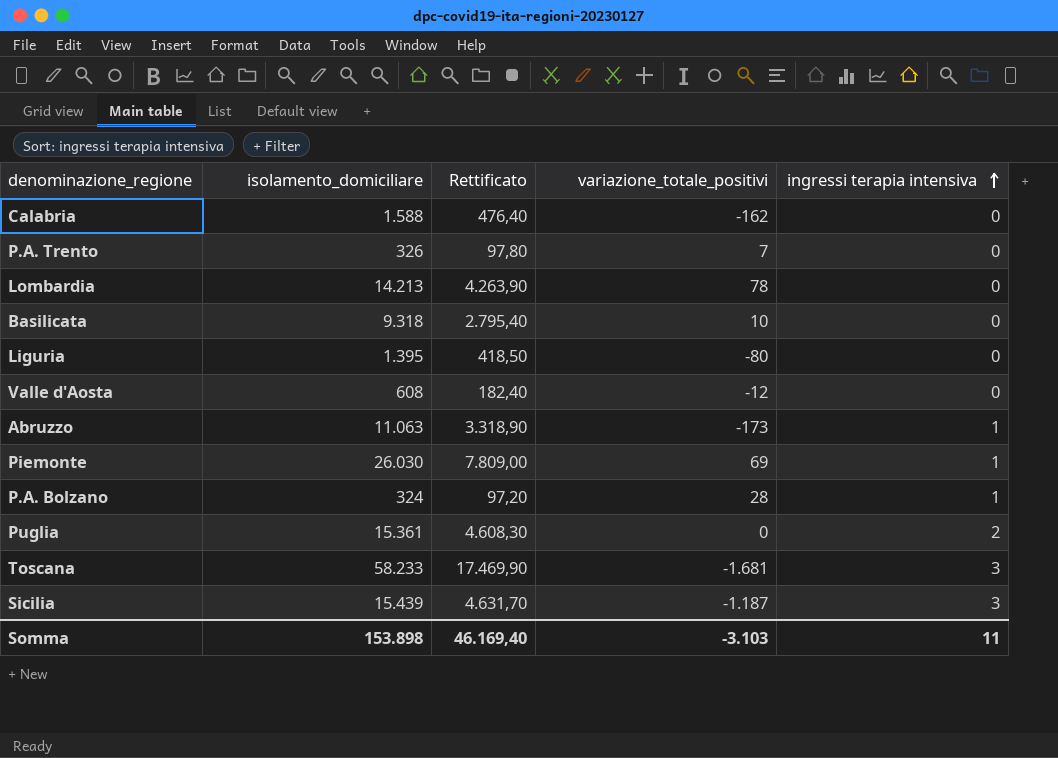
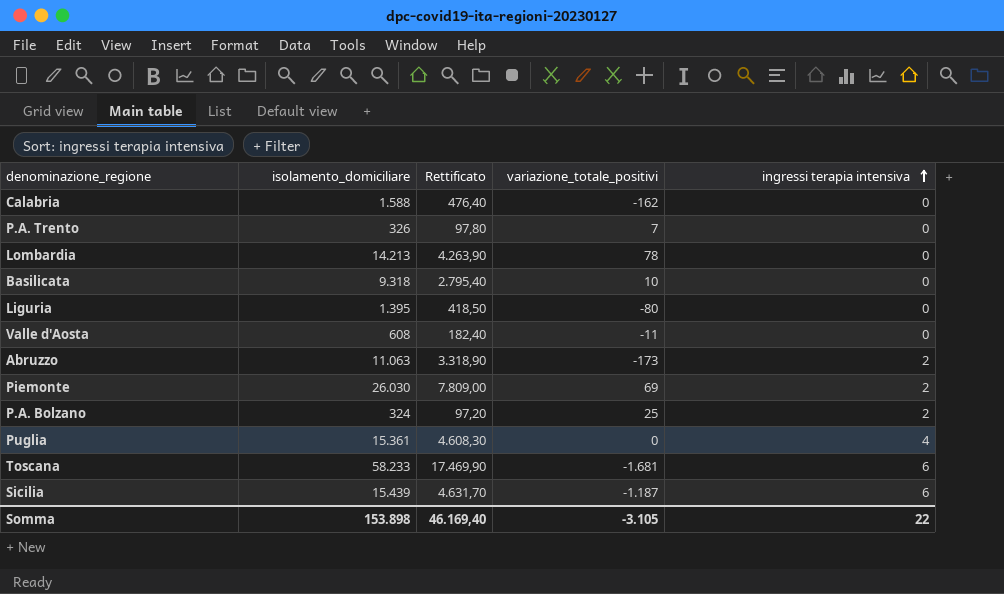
Valle d'Aosta | variazione_totale_positivi: -12 -> -11
Abruzzo | ingressi terapia intensiva: 1 -> 2
Piemonte | ingressi terapia intensiva: 1 -> 2
P.A. Bolzano | variazione_totale_positivi: 28 -> 25
P.A. Bolzano | ingressi terapia intensiva: 1 -> 2
Puglia | ingressi terapia intensiva: 2 -> 4
Toscana | ingressi terapia intensiva: 3 -> 6
Sicilia | ingressi terapia intensiva: 3 -> 6
Somma | variazione_totale_positivi: -3.103 -> -3.105
Somma | ingressi terapia intensiva: 11 -> 22

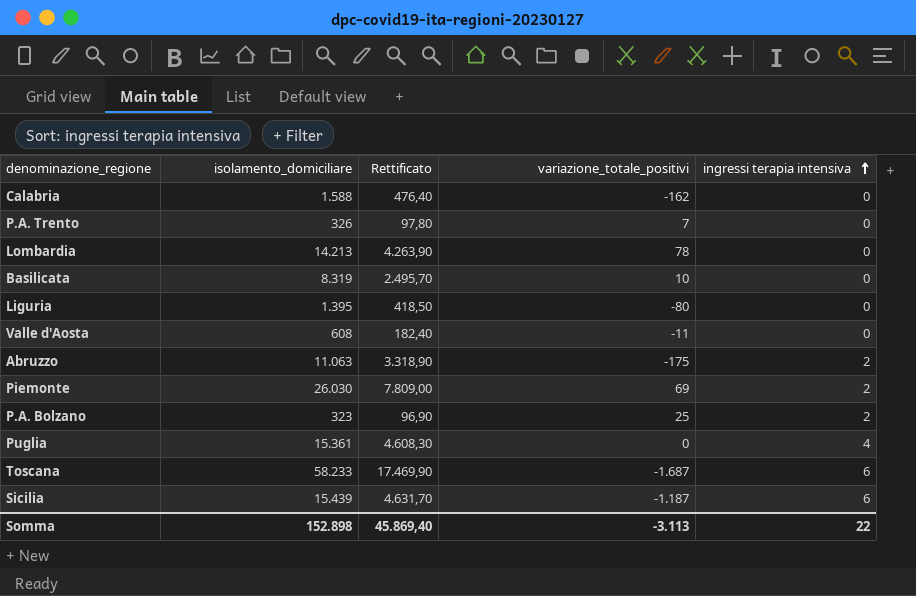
Basilicata | isolamento_domiciliare: 9.318 -> 8.319
Basilicata | Rettificato: 2.795,40 -> 2.495,70
Abruzzo | variazione_totale_positivi: -173 -> -175
P.A. Bolzano | isolamento_domiciliare: 324 -> 323
P.A. Bolzano | Rettificato: 97,20 -> 96,90
Toscana | variazione_totale_positivi: -1.681 -> -1.687
Somma | isolamento_domiciliare: 153.898 -> 152.898
Somma | Rettificato: 46.169,40 -> 45.869,40
Somma | variazione_totale_positivi: -3.105 -> -3.113

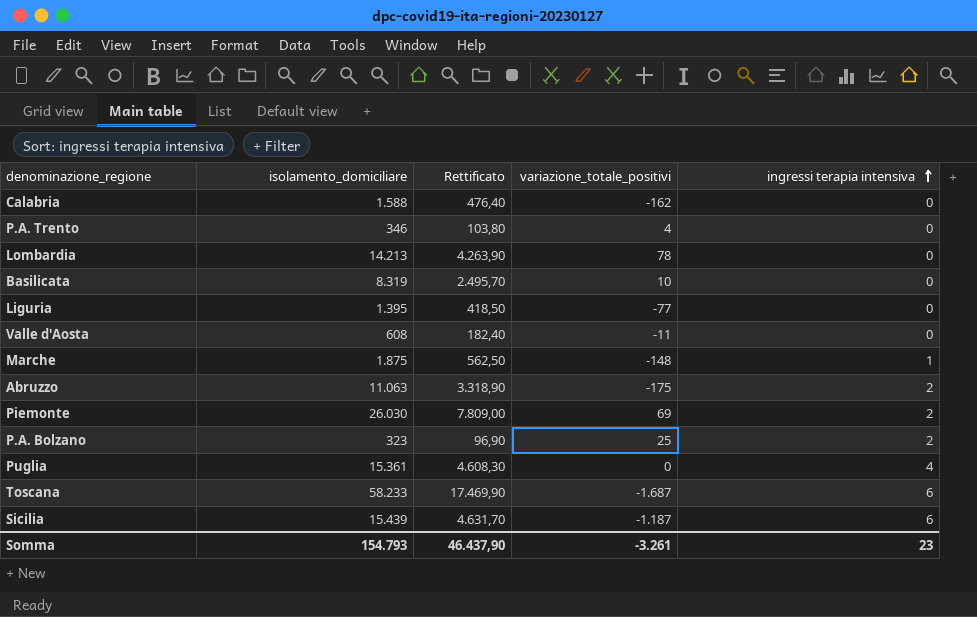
P.A. Trento | isolamento_domiciliare: 326 -> 346
P.A. Trento | Rettificato: 97,80 -> 103,80
P.A. Trento | variazione_totale_positivi: 7 -> 4
Liguria | variazione_totale_positivi: -80 -> -77
row Marche: none -> 1.875 | 562,50 | -148 | 1
Somma | isolamento_domiciliare: 152.898 -> 154.793
Somma | Rettificato: 45.869,40 -> 46.437,90
Somma | variazione_totale_positivi: -3.113 -> -3.261
Somma | ingressi terapia intensiva: 22 -> 23

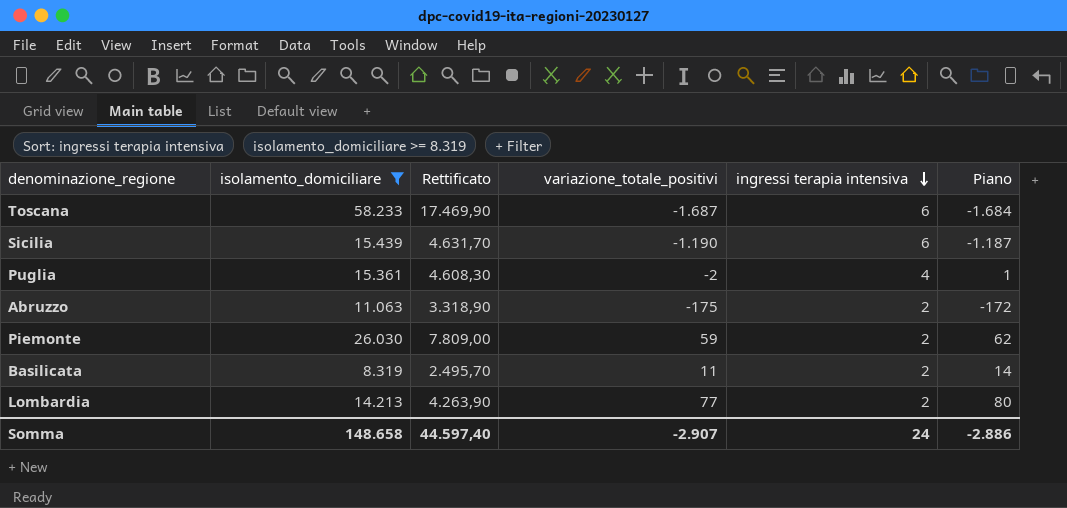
filter: none -> isolamento_domiciliare >= 8.319
row order: ingressi terapia intensiva ascending -> ingressi terapia intensiva descending
column Piano | formula: none -> [variazione_totale_positivi] + 3
Sicilia | variazione_totale_positivi: -1.187 -> -1.190
Puglia | variazione_totale_positivi: 0 -> -2
Piemonte | variazione_totale_positivi: 69 -> 59
Basilicata | variazione_totale_positivi: 10 -> 11
Basilicata | ingressi terapia intensiva: 0 -> 2
Lombardia | variazione_totale_positivi: 78 -> 77
Lombardia | ingressi terapia intensiva: 0 -> 2
Somma | isolamento_domiciliare: 154.793 -> 148.658
Somma | Rettificato: 46.437,90 -> 44.597,40
Somma | variazione_totale_positivi: -3.261 -> -2.907
Somma | ingressi terapia intensiva: 23 -> 24

